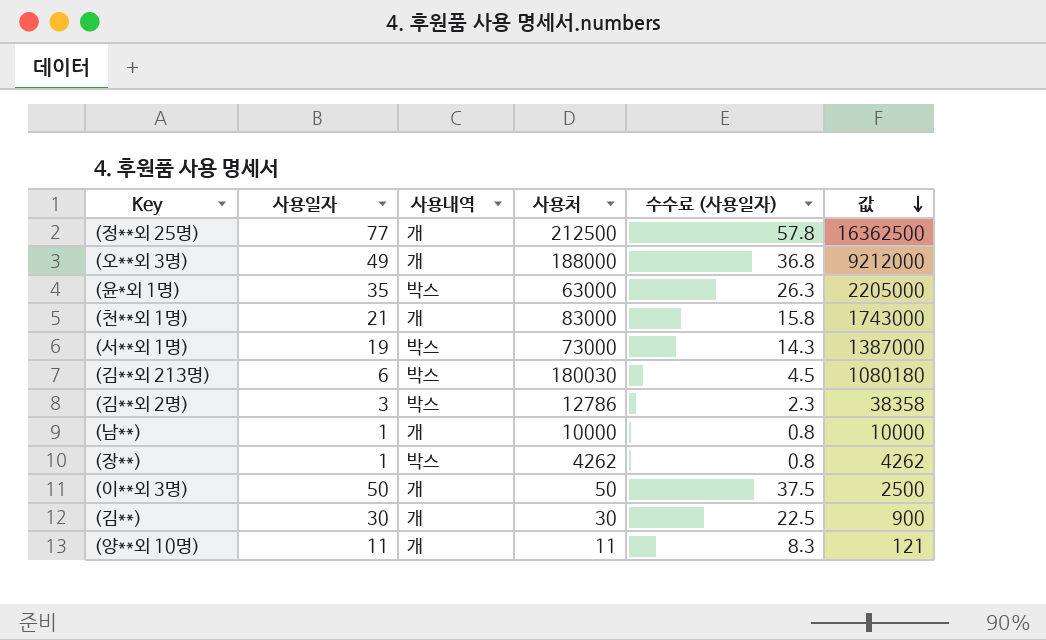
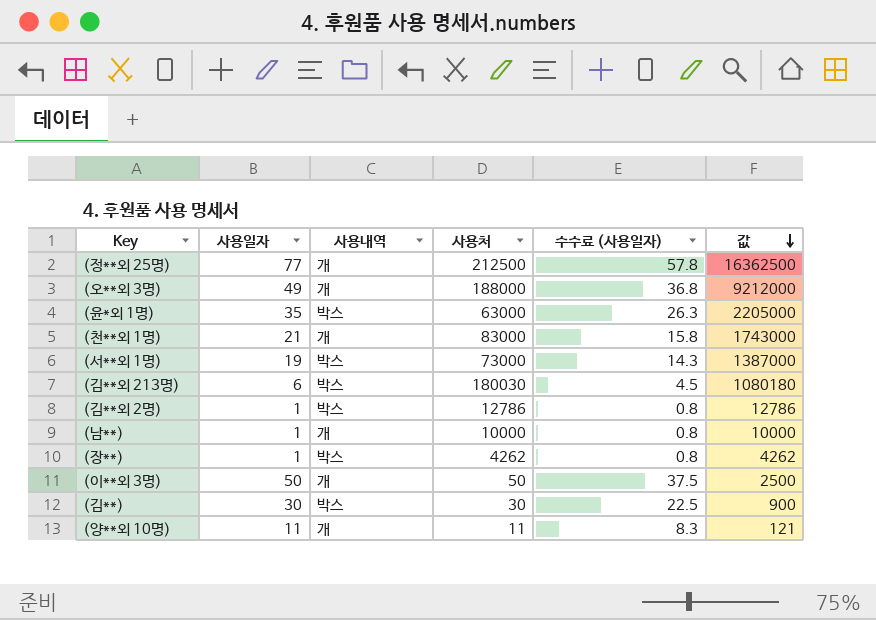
(김**외 2명) | 사용일자: 3 -> 1
(김**외 2명) | 수수료 (사용일자): 2.3 -> 0.8
(김**외 2명) | 값: 38358 -> 12786
(김**) | 사용내역: 개 -> 박스

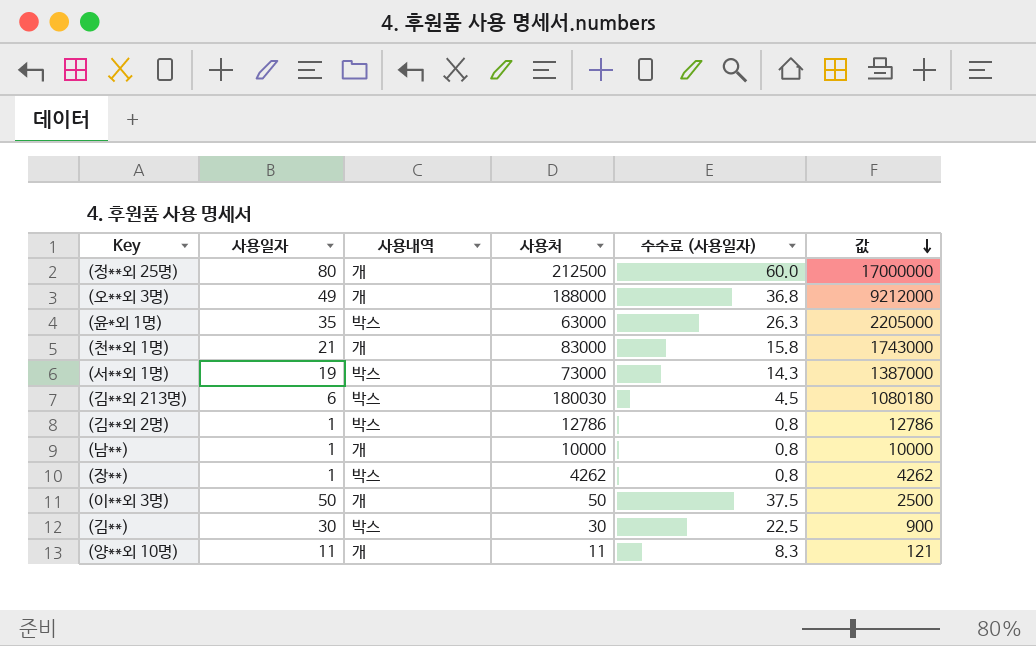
(정**외 25명) | 사용일자: 77 -> 80
(정**외 25명) | 수수료 (사용일자): 57.8 -> 60.0
(정**외 25명) | 값: 16362500 -> 17000000

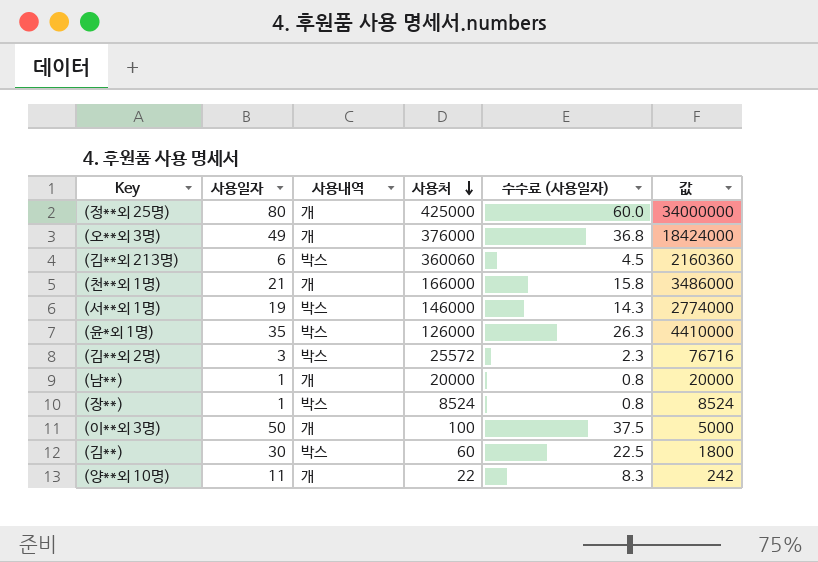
row order: 값 descending -> 사용처 descending
(정**외 25명) | 사용처: 212500 -> 425000
(정**외 25명) | 값: 17000000 -> 34000000
(오**외 3명) | 사용처: 188000 -> 376000
(오**외 3명) | 값: 9212000 -> 18424000
(김**외 213명) | 사용처: 180030 -> 360060
(김**외 213명) | 값: 1080180 -> 2160360
(천**외 1명) | 사용처: 83000 -> 166000
(천**외 1명) | 값: 1743000 -> 3486000
(서**외 1명) | 사용처: 73000 -> 146000
(서**외 1명) | 값: 1387000 -> 2774000
(윤*외 1명) | 사용처: 63000 -> 126000
(윤*외 1명) | 값: 2205000 -> 4410000
(김**외 2명) | 사용일자: 1 -> 3
(김**외 2명) | 사용처: 12786 -> 25572
(김**외 2명) | 수수료 (사용일자): 0.8 -> 2.3
(김**외 2명) | 값: 12786 -> 76716
(남**) | 사용처: 10000 -> 20000
(남**) | 값: 10000 -> 20000
(장**) | 사용처: 4262 -> 8524
(장**) | 값: 4262 -> 8524
(이**외 3명) | 사용처: 50 -> 100
(이**외 3명) | 값: 2500 -> 5000
(김**) | 사용처: 30 -> 60
(김**) | 값: 900 -> 1800
(양**외 10명) | 사용처: 11 -> 22
(양**외 10명) | 값: 121 -> 242

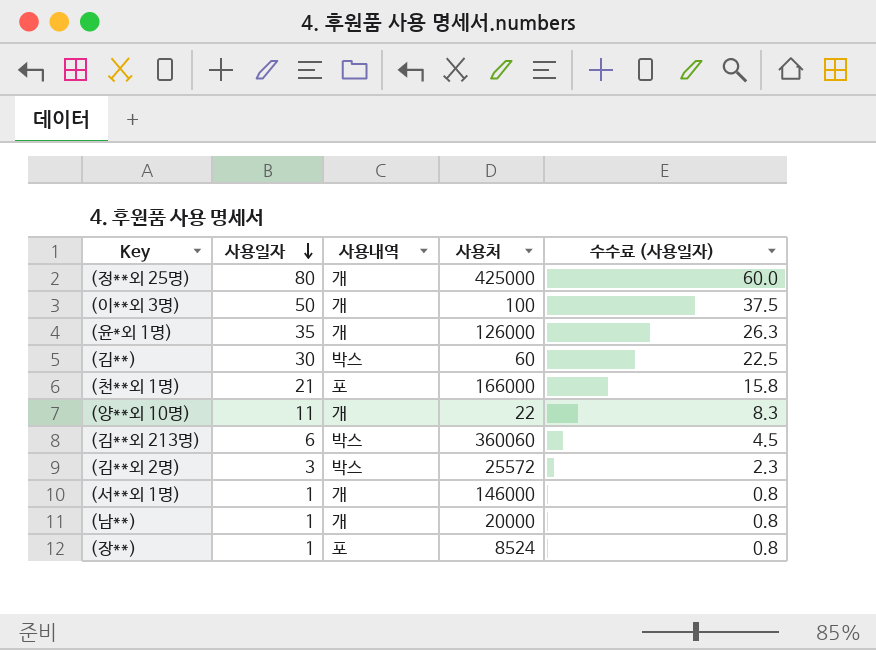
row order: 사용처 descending -> 사용일자 descending
column 값 | formula: [사용일자] * [사용처] -> none
row (오**외 3명): 49 | 개 | 376000 | 36.8 | 18424000 -> none
(윤*외 1명) | 사용내역: 박스 -> 개
(천**외 1명) | 사용내역: 개 -> 포
(서**외 1명) | 사용일자: 19 -> 1
(서**외 1명) | 사용내역: 박스 -> 개
(서**외 1명) | 수수료 (사용일자): 14.3 -> 0.8
(장**) | 사용내역: 박스 -> 포

